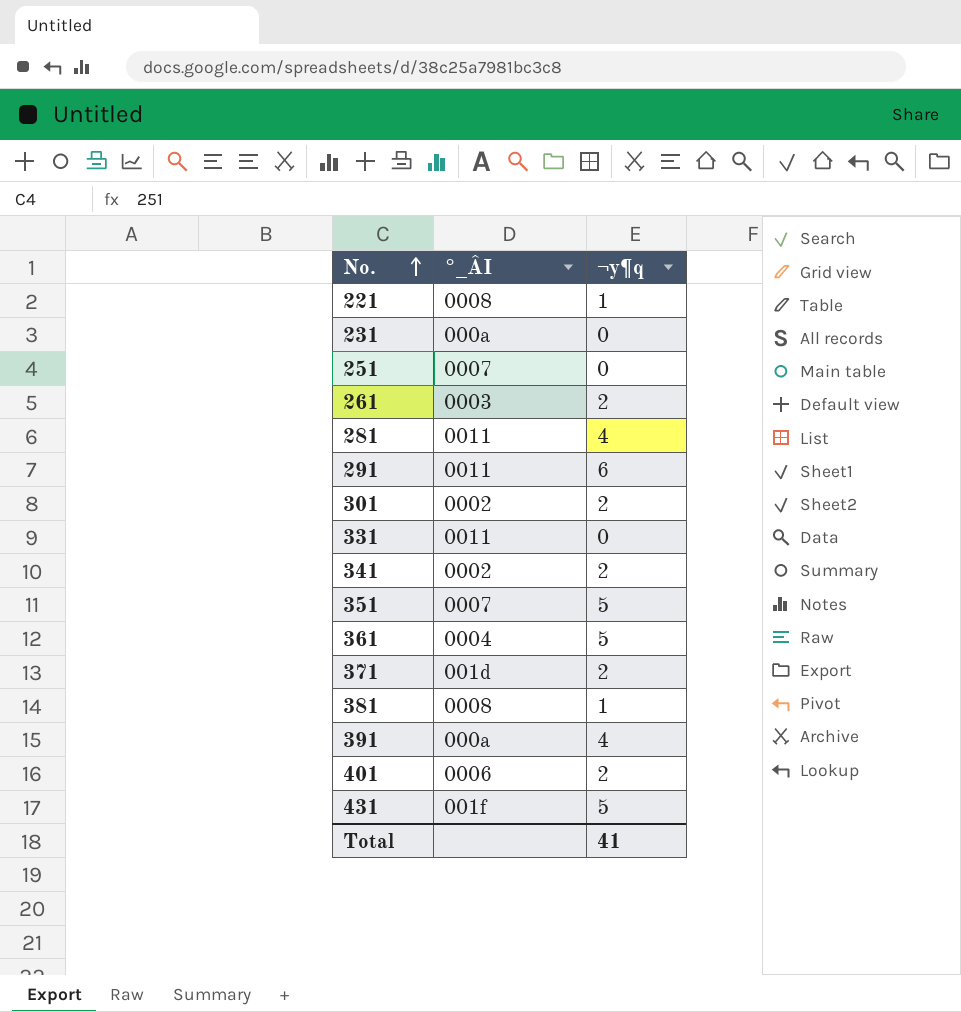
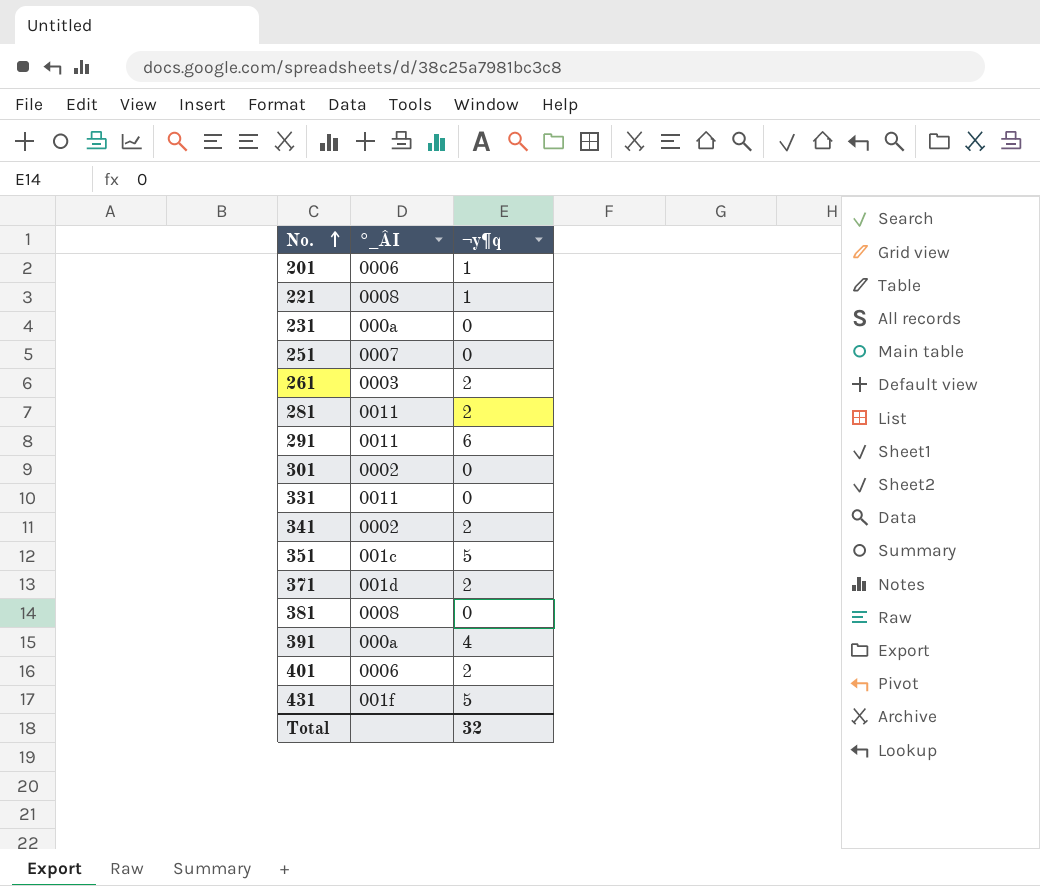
row 361: 0004 | 5 -> none
row 201: none -> 0006 | 1
281 | ¬y¶q: 4 -> 2
301 | ¬y¶q: 2 -> 0
351 | °_ÂI: 0007 -> 001c
381 | ¬y¶q: 1 -> 0
Total | ¬y¶q: 41 -> 32

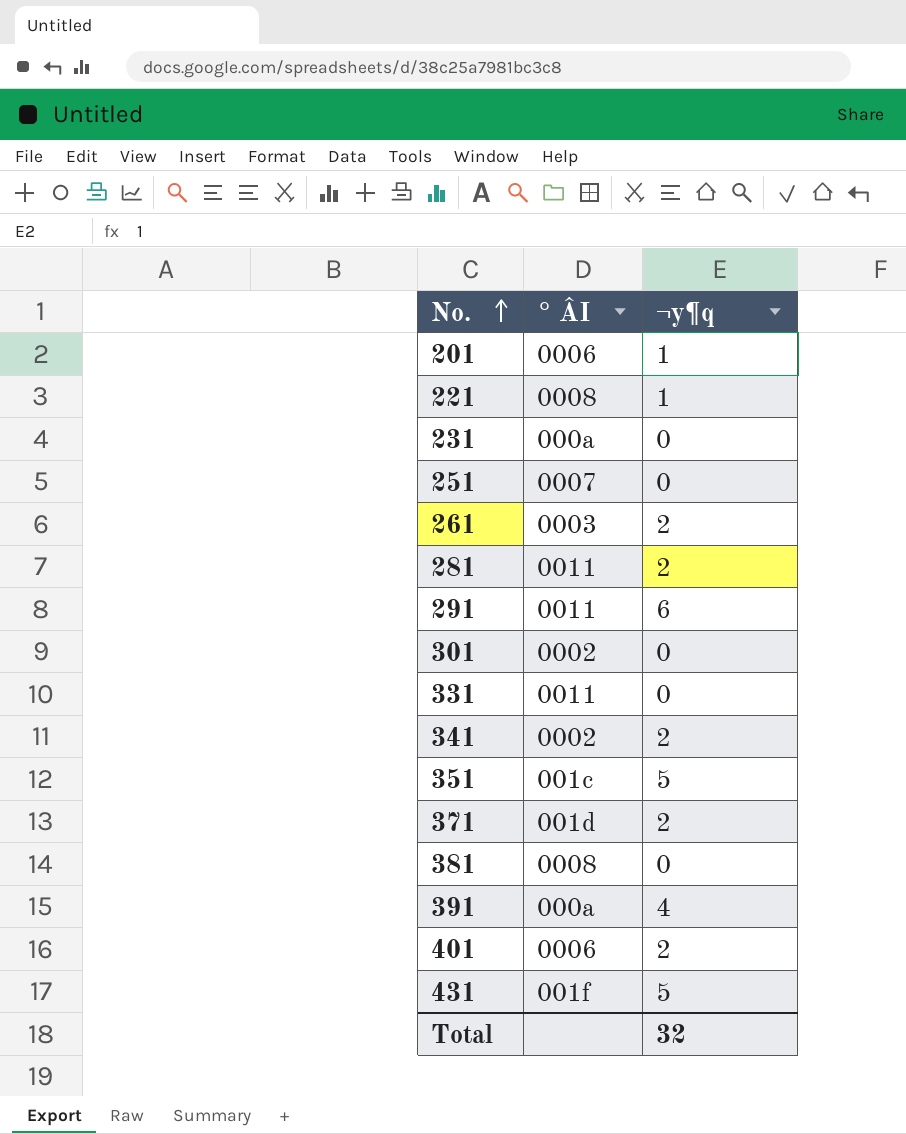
column name: °_ÂI -> ° ÂI

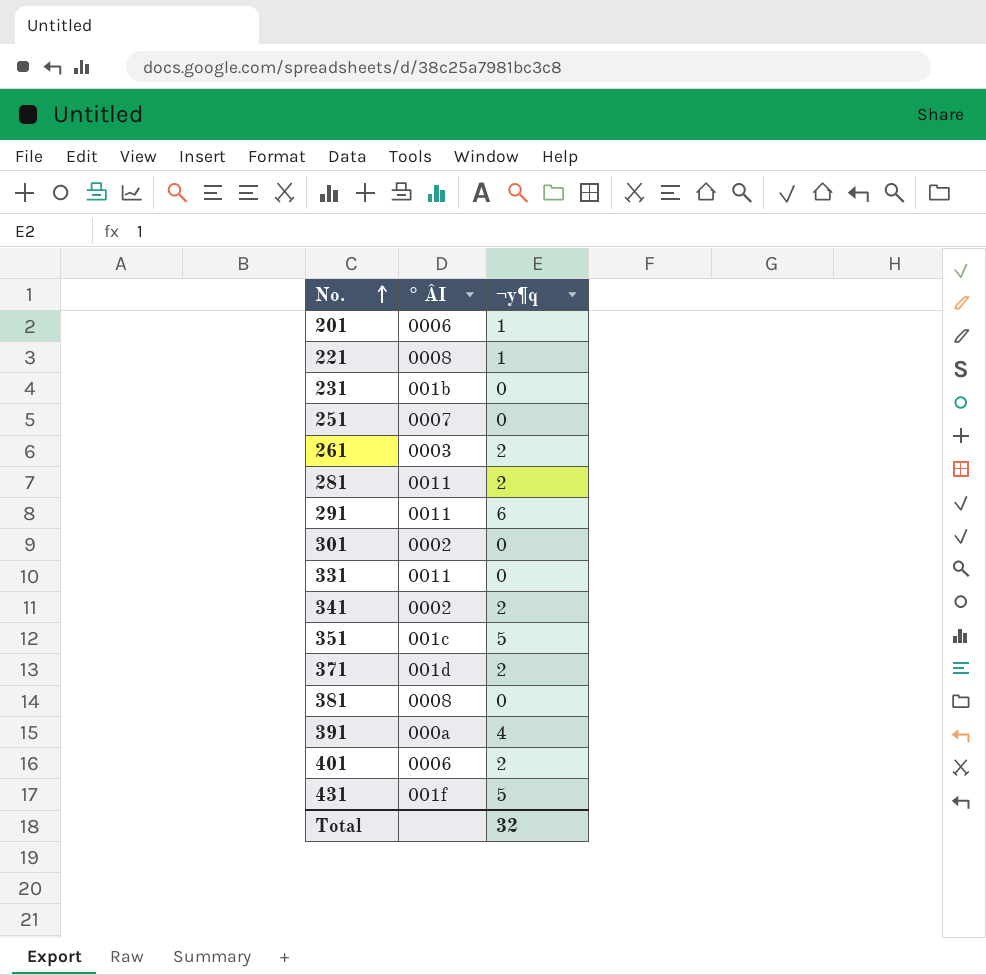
231 | ° ÂI: 000a -> 001b

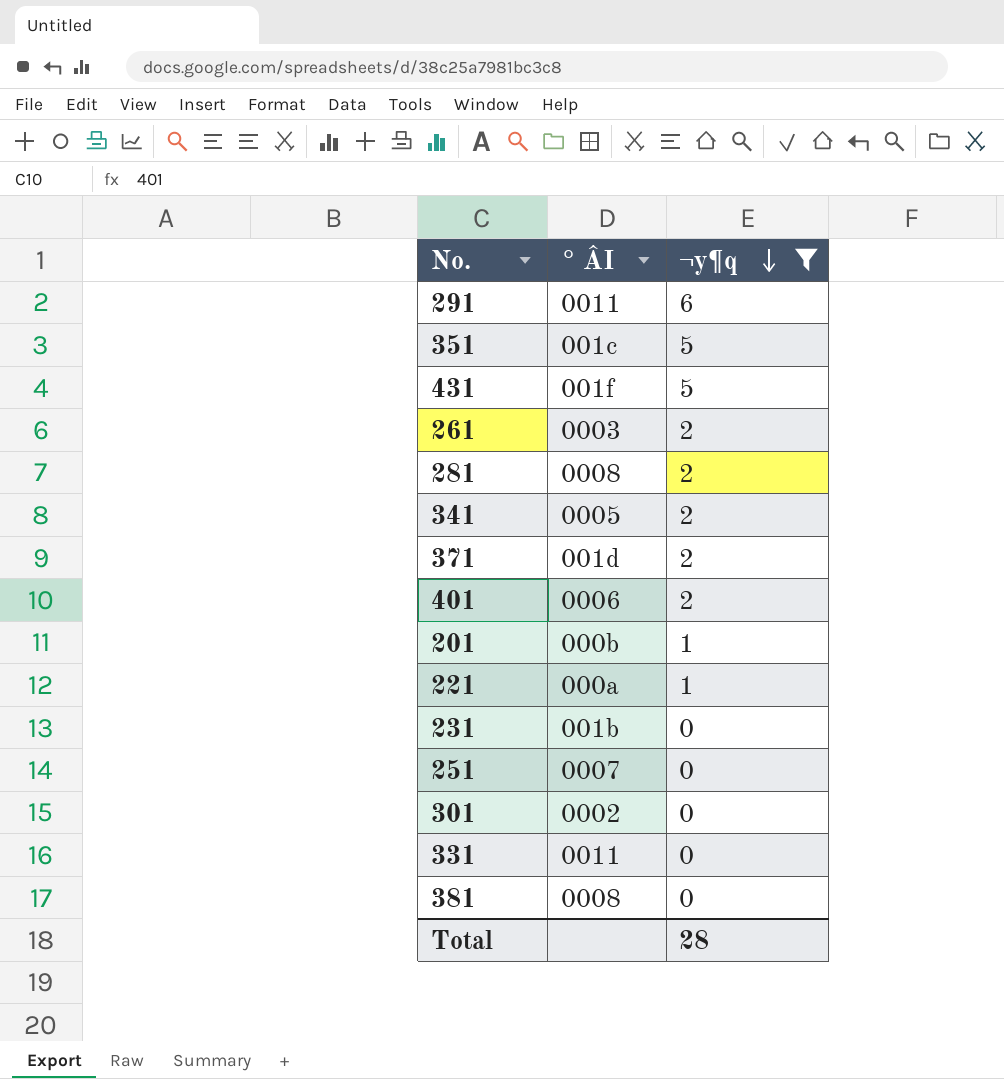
filter: none -> ¬y¶q != 4
row order: No. ascending -> ¬y¶q descending
281 | ° ÂI: 0011 -> 0008
341 | ° ÂI: 0002 -> 0005
201 | ° ÂI: 0006 -> 000b
221 | ° ÂI: 0008 -> 000a
Total | ¬y¶q: 32 -> 28

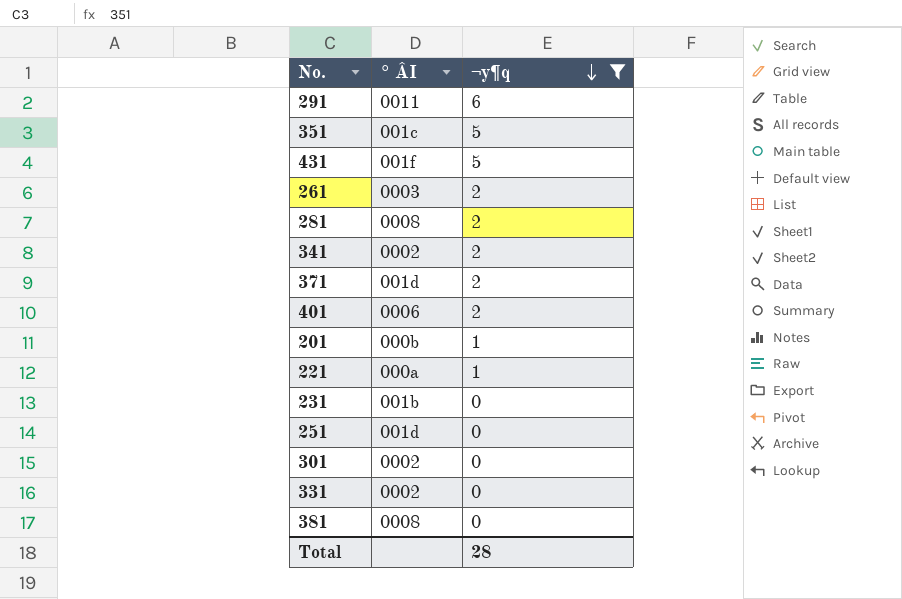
341 | ° ÂI: 0005 -> 0002
251 | ° ÂI: 0007 -> 001d
331 | ° ÂI: 0011 -> 0002

